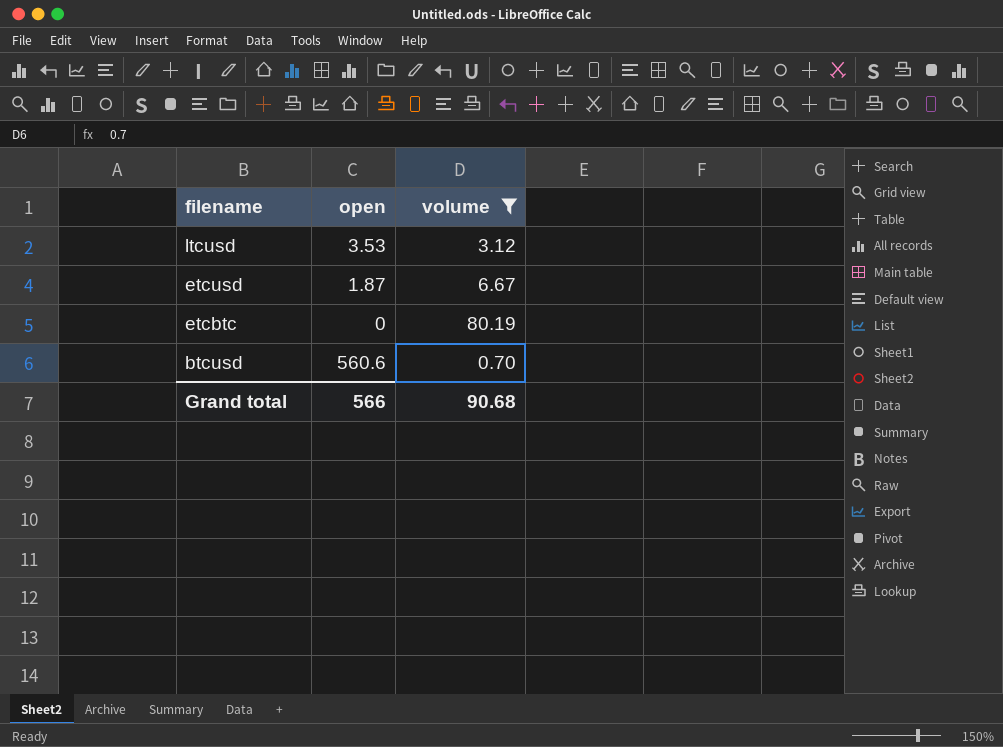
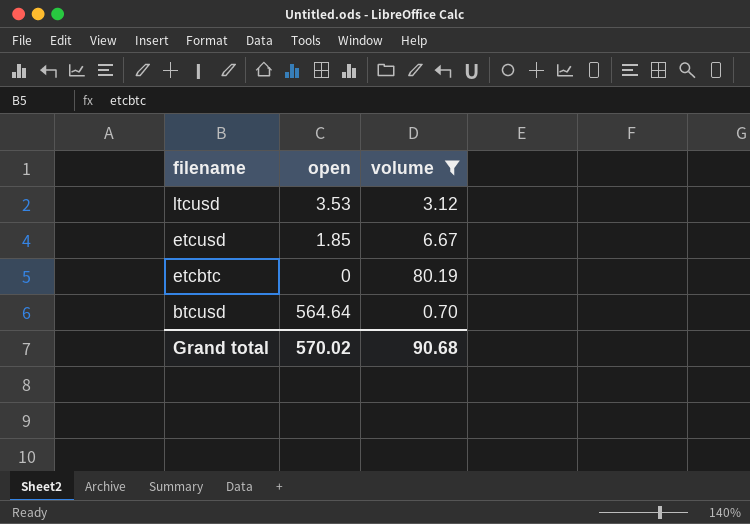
etcusd | open: 1.87 -> 1.85
btcusd | open: 560.6 -> 564.64
Grand total | open: 566 -> 570.02

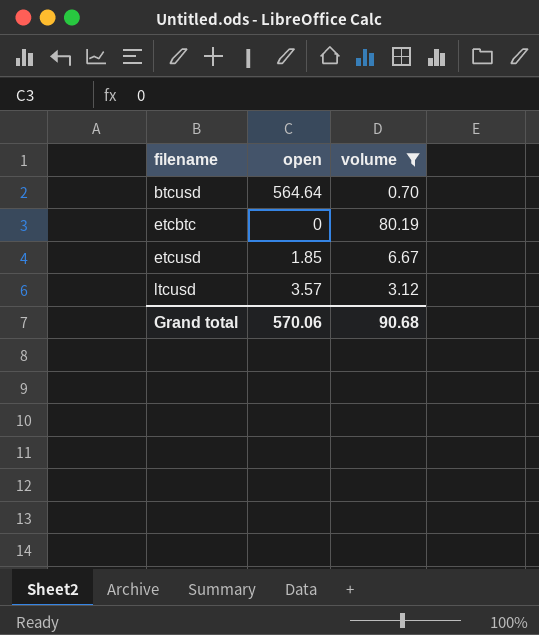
row order: filename descending -> filename ascending
ltcusd | open: 3.53 -> 3.57
Grand total | open: 570.02 -> 570.06

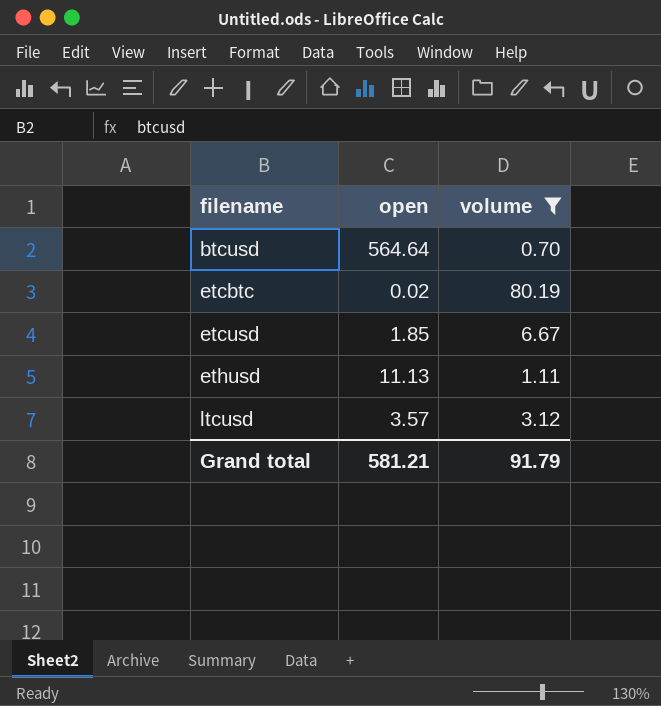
etcbtc | open: 0 -> 0.02
row ethusd: none -> 11.13 | 1.11
Grand total | open: 570.06 -> 581.21
Grand total | volume: 90.68 -> 91.79

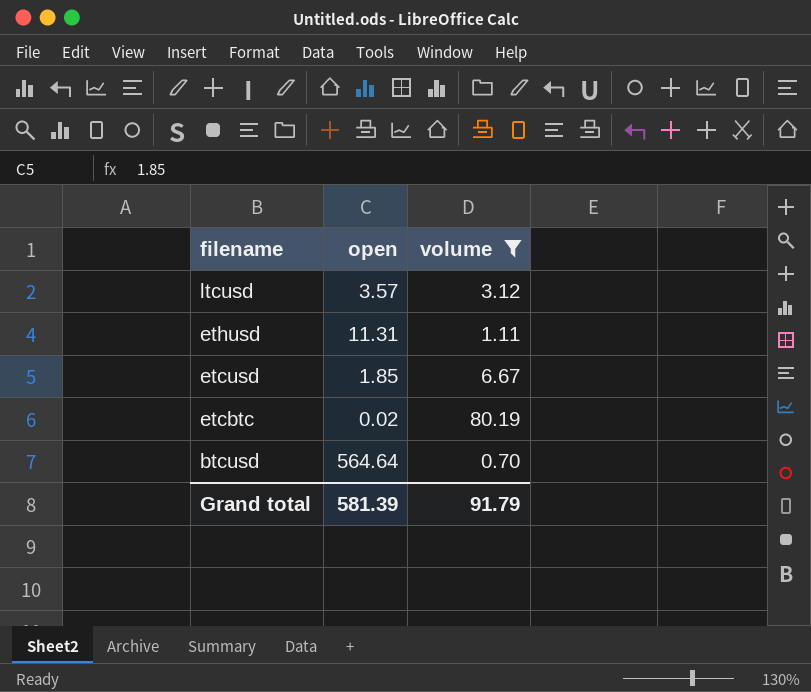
row order: filename ascending -> filename descending
ethusd | open: 11.13 -> 11.31
Grand total | open: 581.21 -> 581.39

